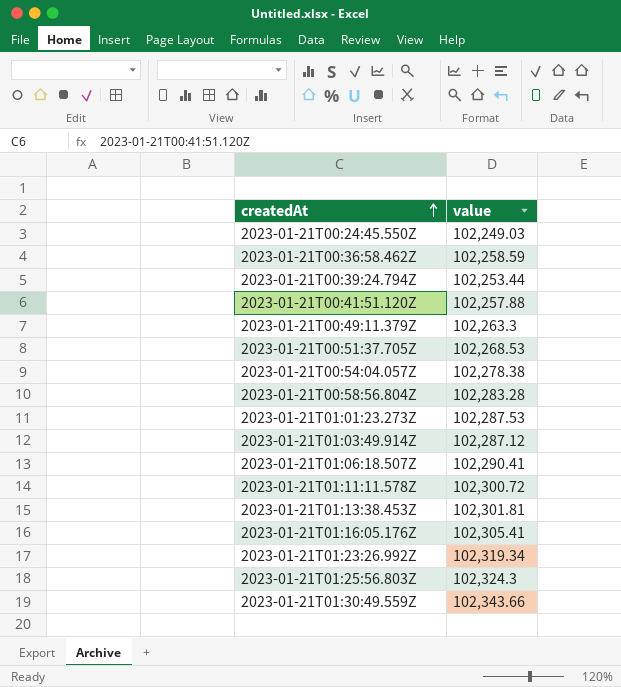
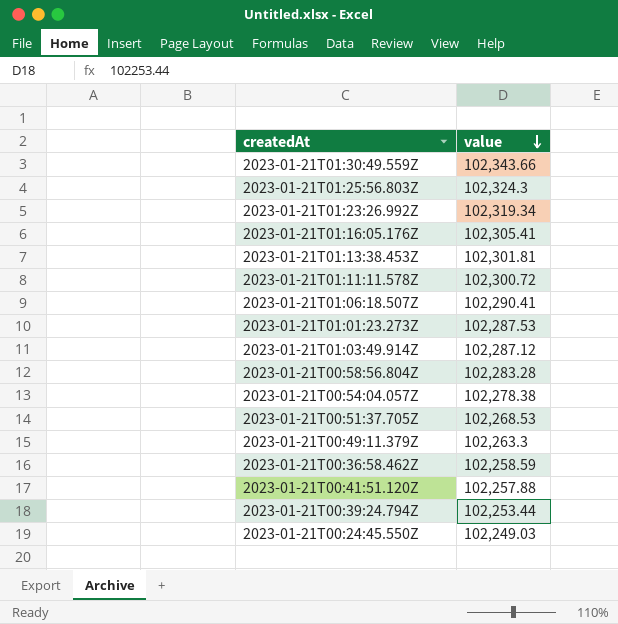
row order: createdAt ascending -> value descending

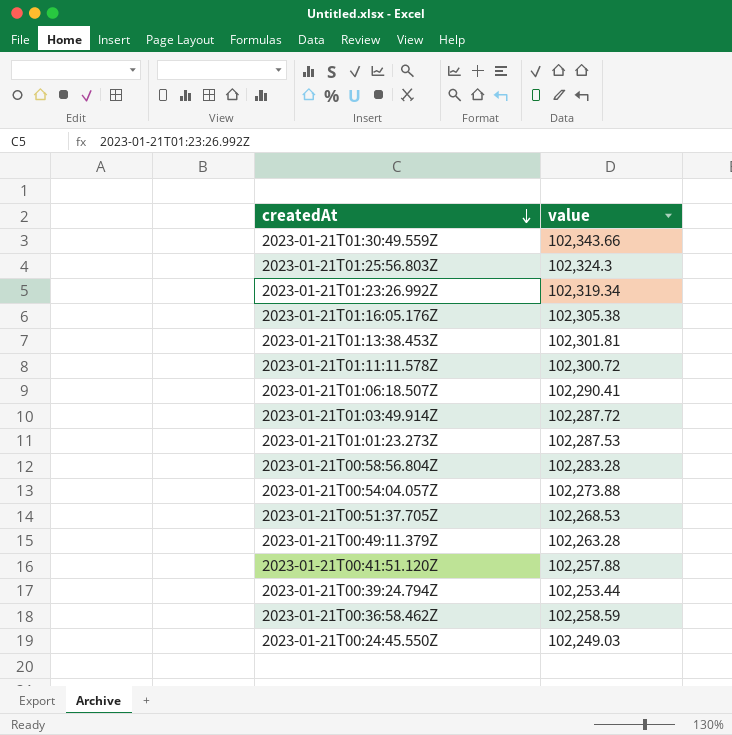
row order: value descending -> createdAt descending
2023-01-21T01:16:05.176Z | value: 102,305.41 -> 102,305.38
2023-01-21T01:03:49.914Z | value: 102,287.12 -> 102,287.72
2023-01-21T00:54:04.057Z | value: 102,278.38 -> 102,273.88
2023-01-21T00:49:11.379Z | value: 102,263.3 -> 102,263.28

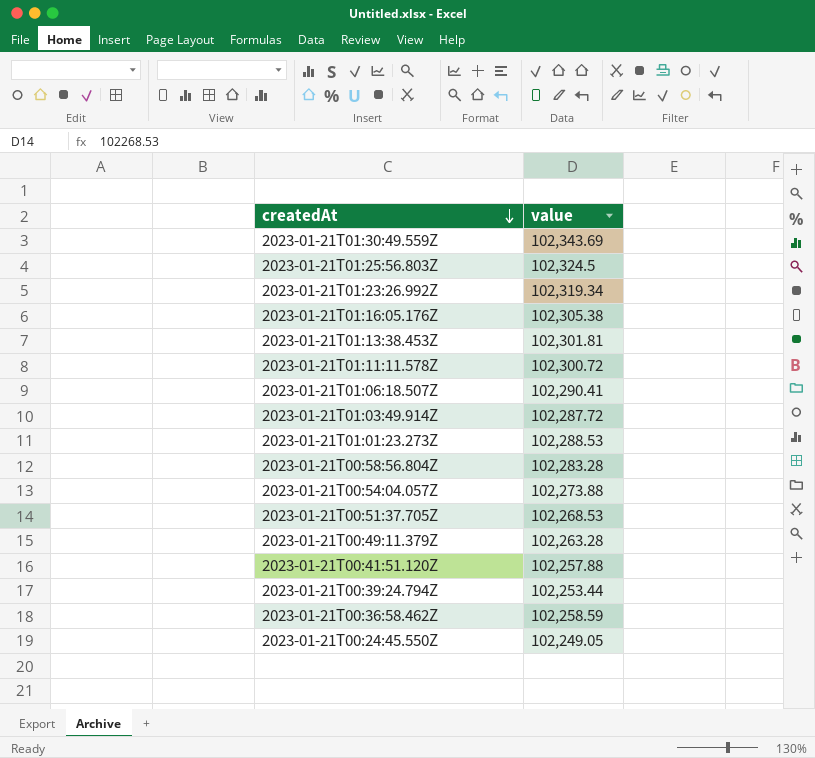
2023-01-21T01:30:49.559Z | value: 102,343.66 -> 102,343.69
2023-01-21T01:25:56.803Z | value: 102,324.3 -> 102,324.5
2023-01-21T01:01:23.273Z | value: 102,287.53 -> 102,288.53
2023-01-21T00:24:45.550Z | value: 102,249.03 -> 102,249.05

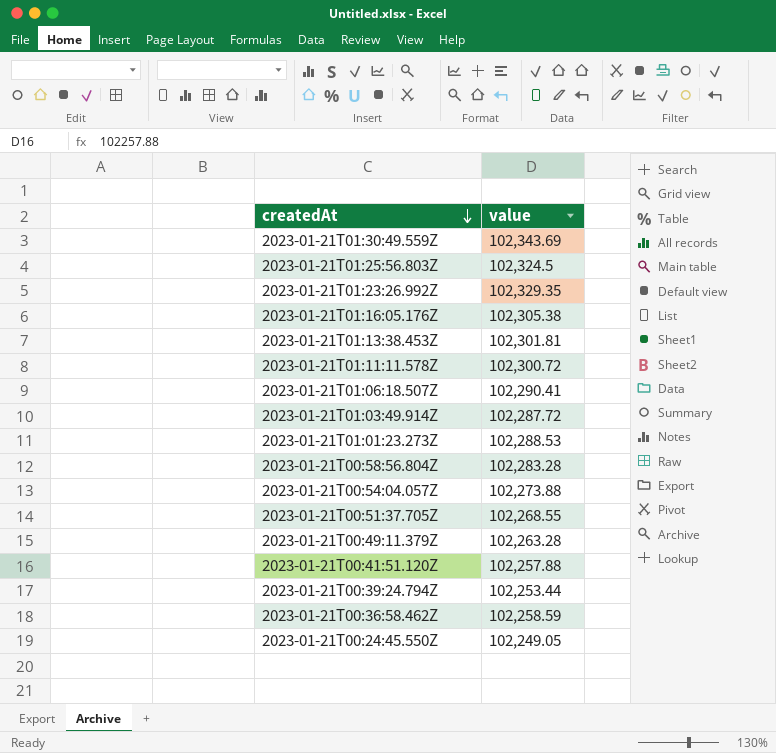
2023-01-21T01:23:26.992Z | value: 102,319.34 -> 102,329.35
2023-01-21T00:51:37.705Z | value: 102,268.53 -> 102,268.55

